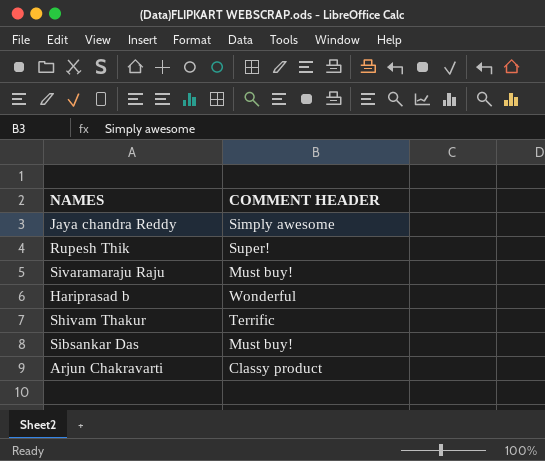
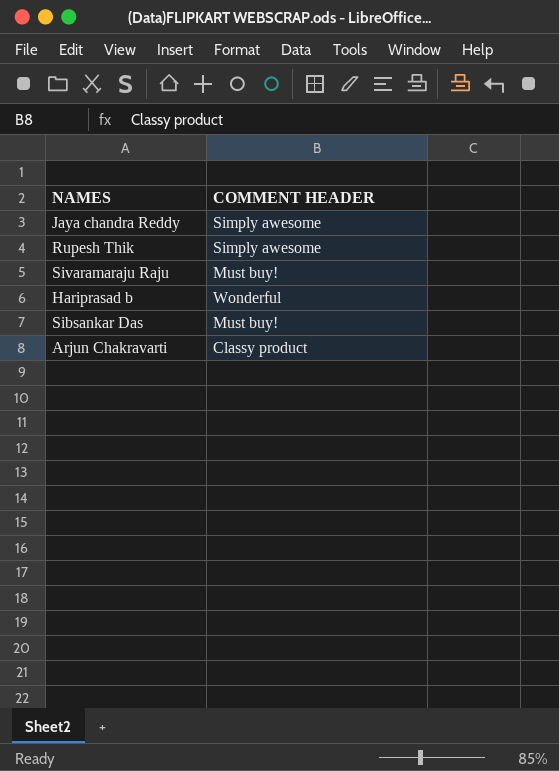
row Shivam Thakur: Terrific -> none
Rupesh Thik | COMMENT HEADER: Super! -> Simply awesome

